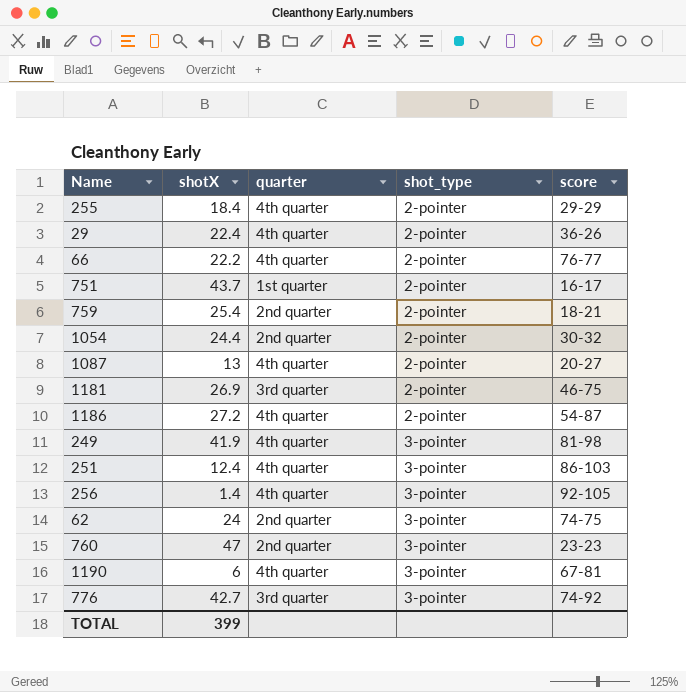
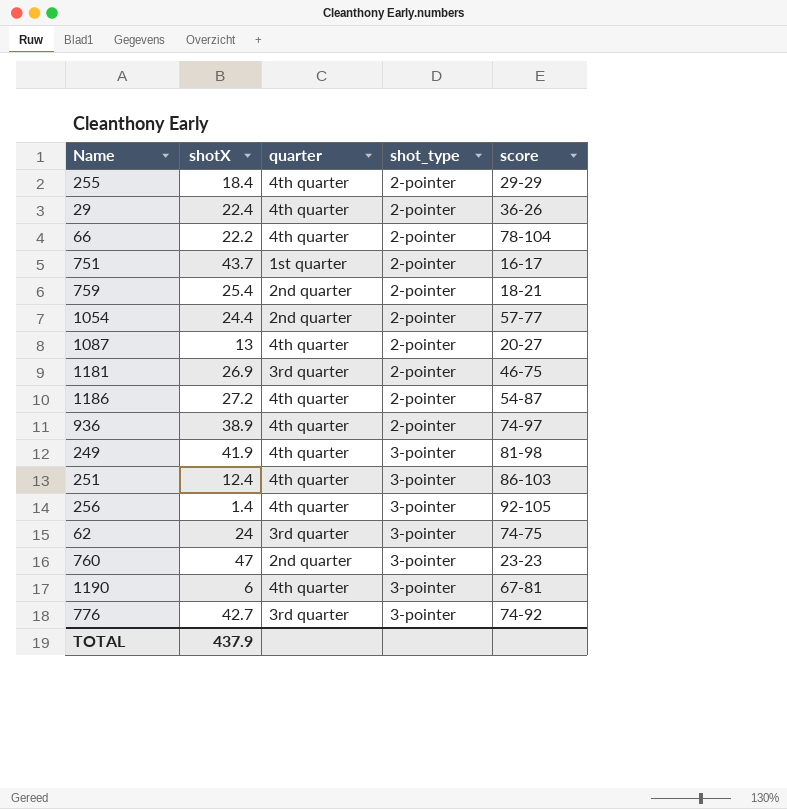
66 | score: 76-77 -> 78-104
1054 | score: 30-32 -> 57-77
row 936: none -> 38.9 | 4th quarter | 2-pointer | 74-97
62 | quarter: 2nd quarter -> 3rd quarter
TOTAL | shotX: 399 -> 437.9

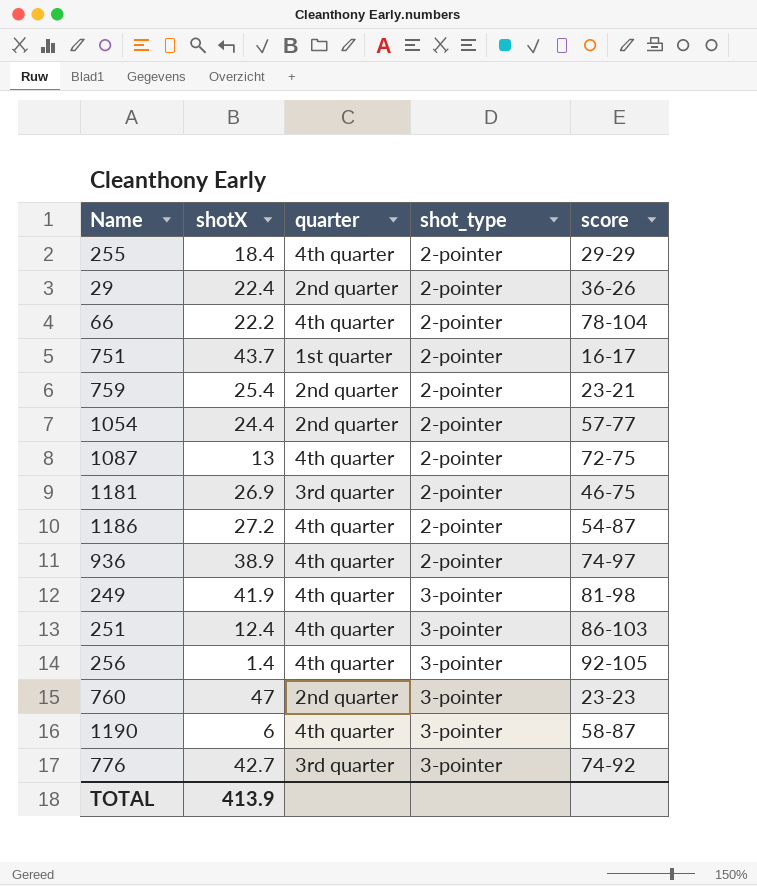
row 62: 24 | 3rd quarter | 3-pointer | 74-75 -> none
29 | quarter: 4th quarter -> 2nd quarter
759 | score: 18-21 -> 23-21
1087 | score: 20-27 -> 72-75
1190 | score: 67-81 -> 58-87
TOTAL | shotX: 437.9 -> 413.9

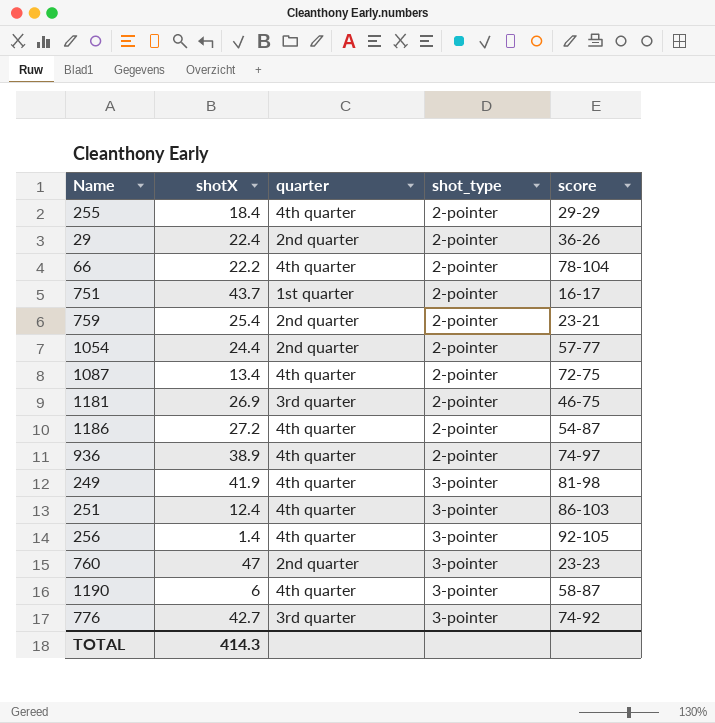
1087 | shotX: 13 -> 13.4
TOTAL | shotX: 413.9 -> 414.3

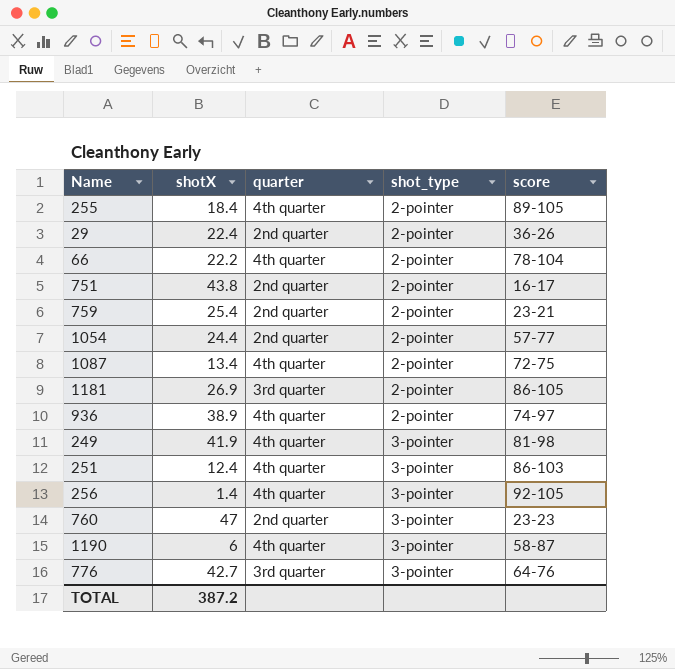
row 1186: 27.2 | 4th quarter | 2-pointer | 54-87 -> none
255 | score: 29-29 -> 89-105
751 | shotX: 43.7 -> 43.8
751 | quarter: 1st quarter -> 2nd quarter
1181 | score: 46-75 -> 86-105
776 | score: 74-92 -> 64-76
TOTAL | shotX: 414.3 -> 387.2

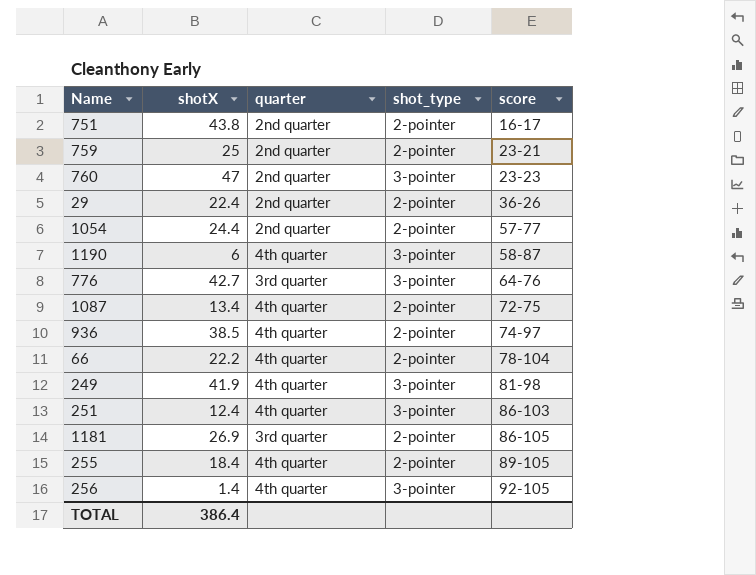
row order: shot_type ascending -> score ascending
759 | shotX: 25.4 -> 25
936 | shotX: 38.9 -> 38.5
TOTAL | shotX: 387.2 -> 386.4

